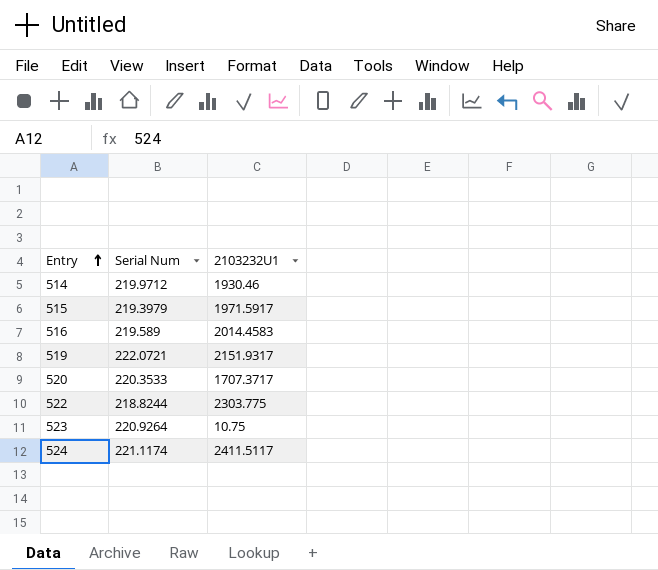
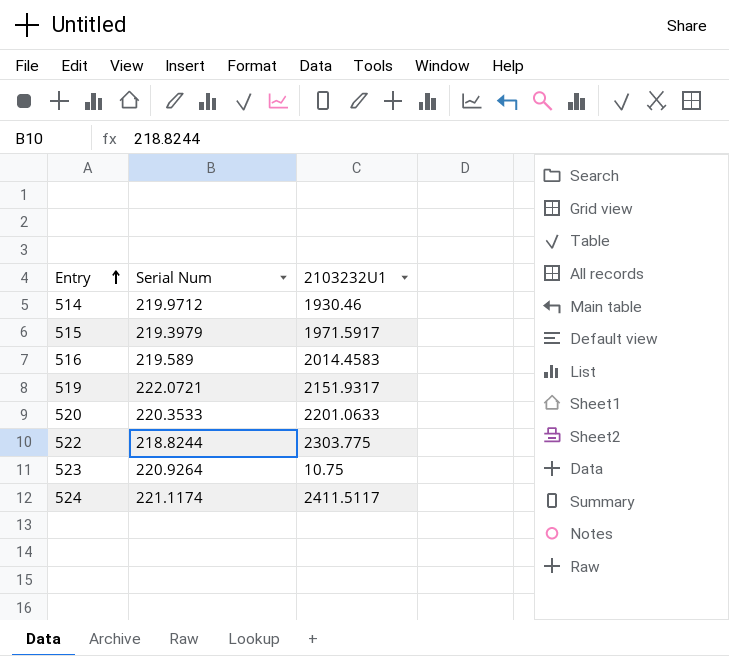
520 | 2103232U1: 1707.3717 -> 2201.0633

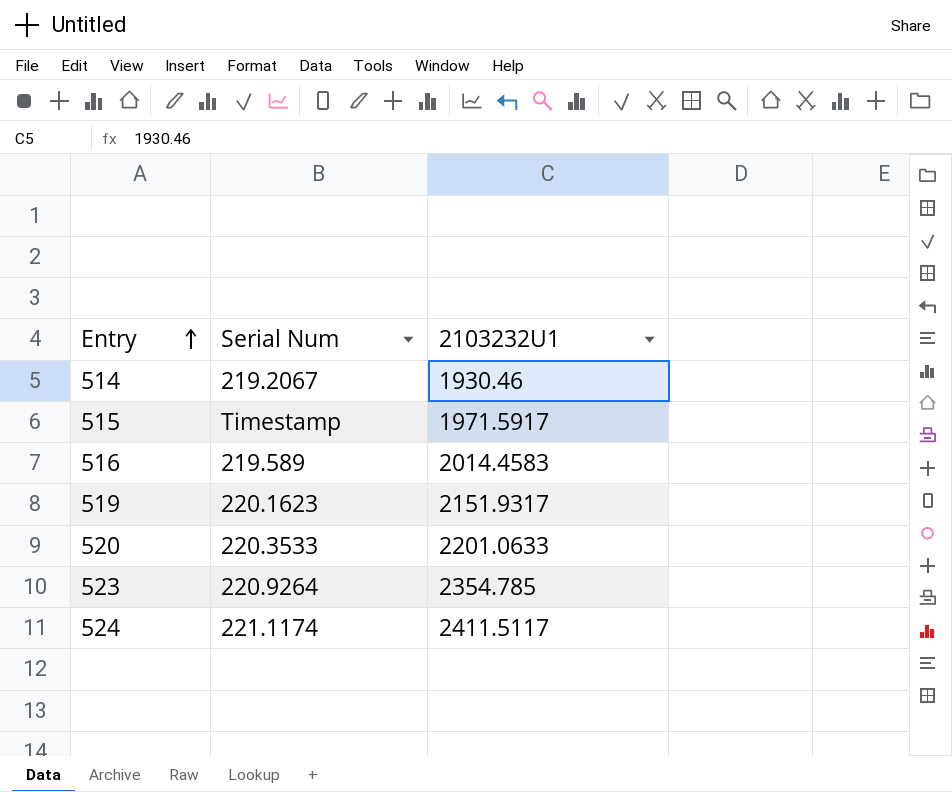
row 522: 218.8244 | 2303.775 -> none
514 | Serial Num: 219.9712 -> 219.2067
515 | Serial Num: 219.3979 -> Timestamp
519 | Serial Num: 222.0721 -> 220.1623
523 | 2103232U1: 10.75 -> 2354.785

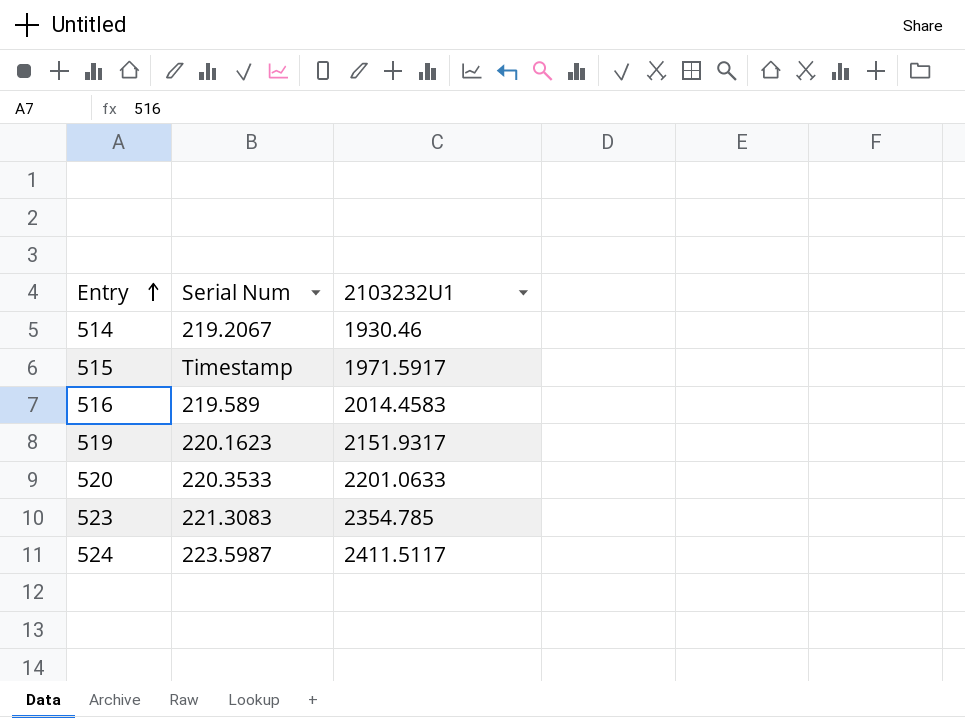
523 | Serial Num: 220.9264 -> 221.3083
524 | Serial Num: 221.1174 -> 223.5987

